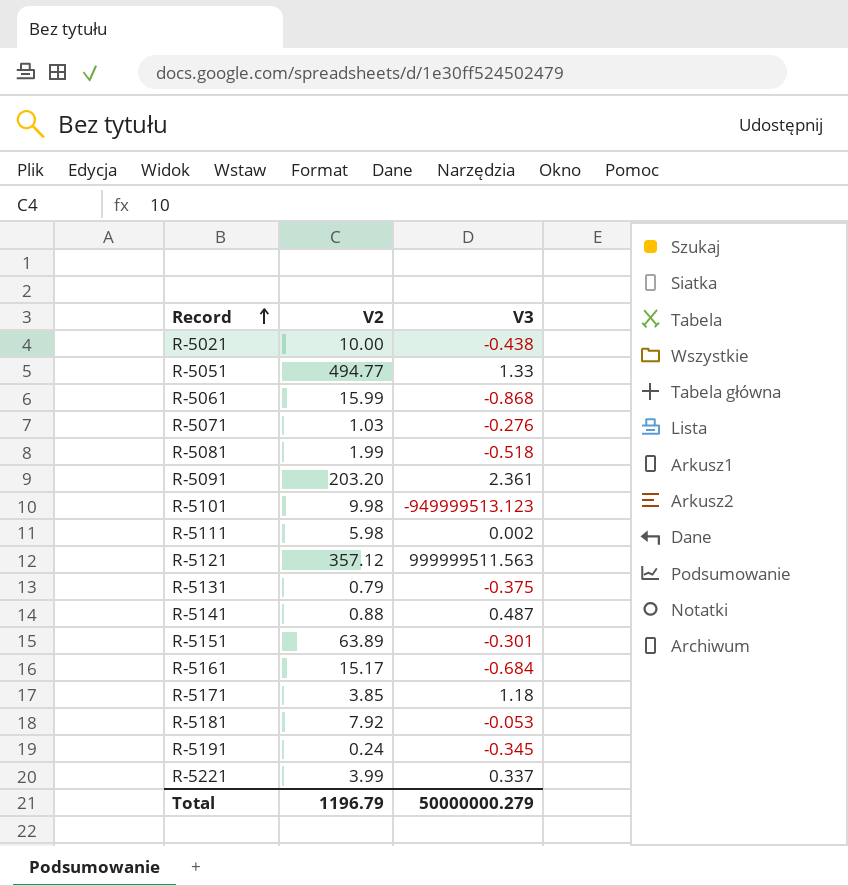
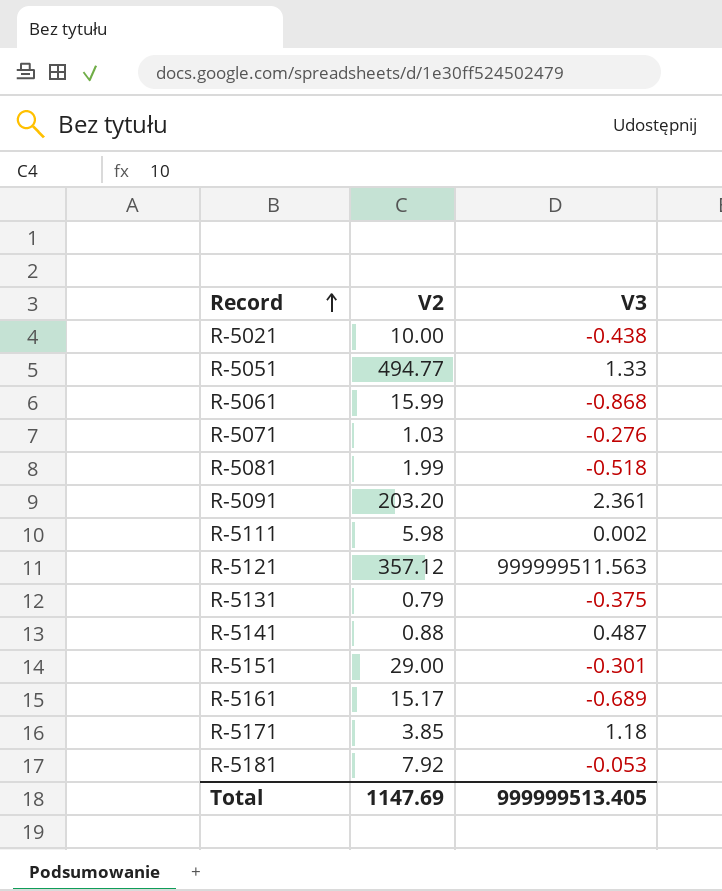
row R-5101: 9.98 | -949999513.123 -> none
row R-5191: 0.24 | -0.345 -> none
row R-5221: 3.99 | 0.337 -> none
R-5151 | V2: 63.89 -> 29.00
R-5161 | V3: -0.684 -> -0.689
Total | V2: 1196.79 -> 1147.69
Total | V3: 50000000.279 -> 999999513.405

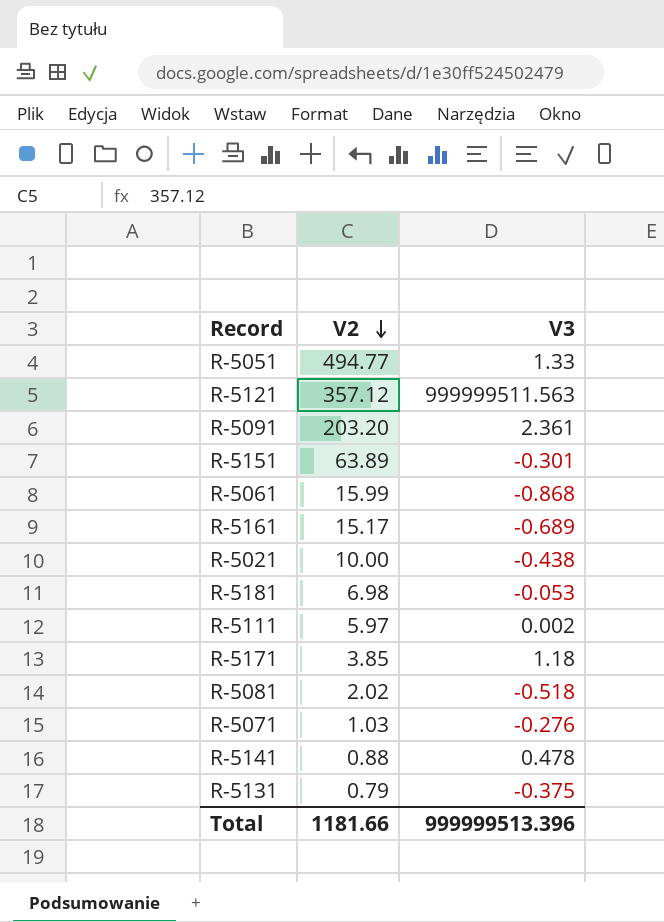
row order: Record ascending -> V2 descending
R-5151 | V2: 29.00 -> 63.89
R-5181 | V2: 7.92 -> 6.98
R-5111 | V2: 5.98 -> 5.97
R-5081 | V2: 1.99 -> 2.02
R-5141 | V3: 0.487 -> 0.478
Total | V2: 1147.69 -> 1181.66
Total | V3: 999999513.405 -> 999999513.396

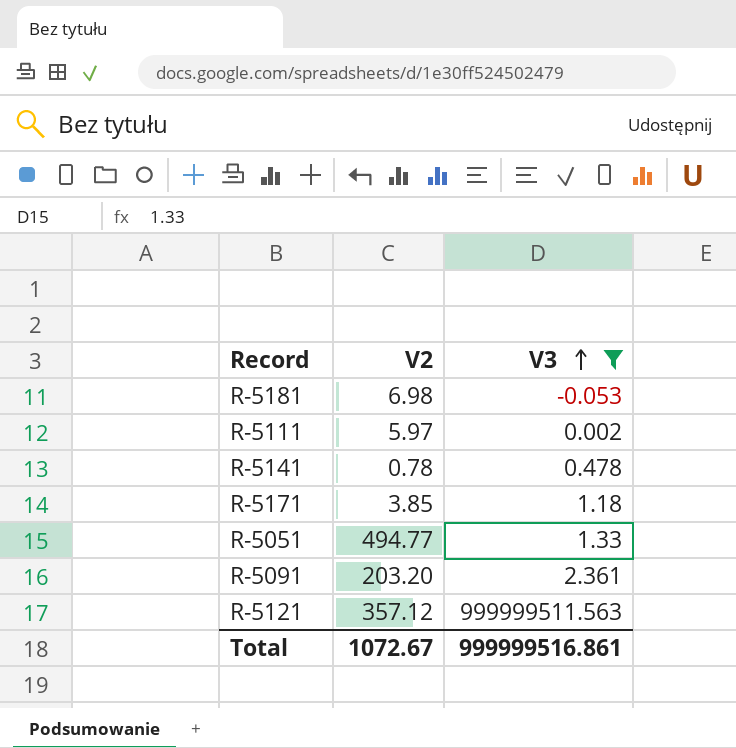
filter: none -> V3 >= -0.053
row order: V2 descending -> V3 ascending
R-5141 | V2: 0.88 -> 0.78
Total | V2: 1181.66 -> 1072.67
Total | V3: 999999513.396 -> 999999516.861

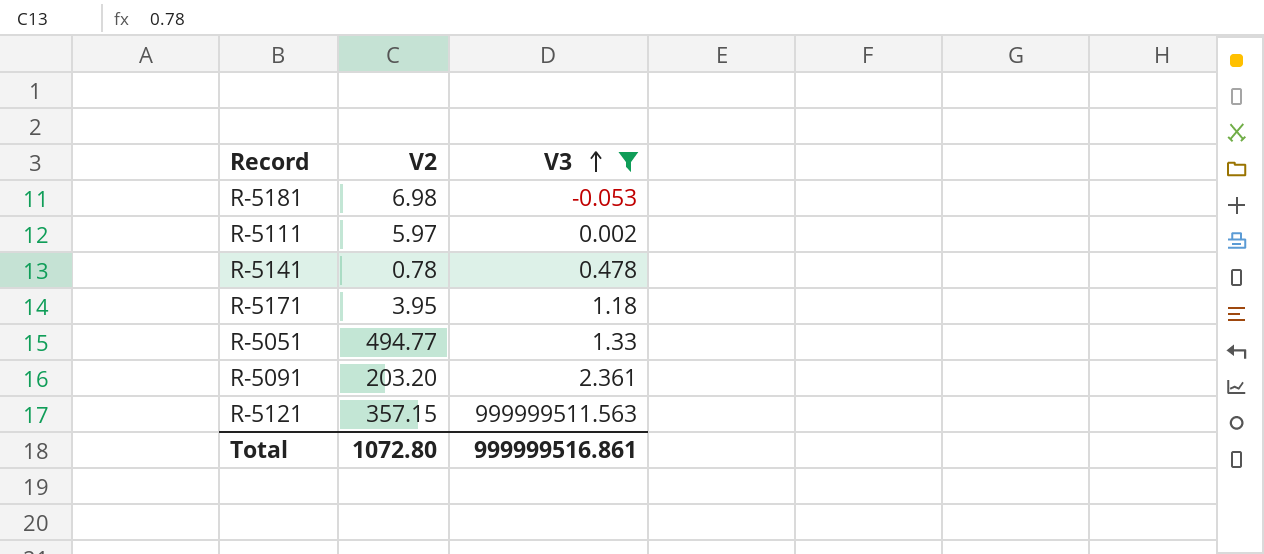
R-5171 | V2: 3.85 -> 3.95
R-5121 | V2: 357.12 -> 357.15
Total | V2: 1072.67 -> 1072.80

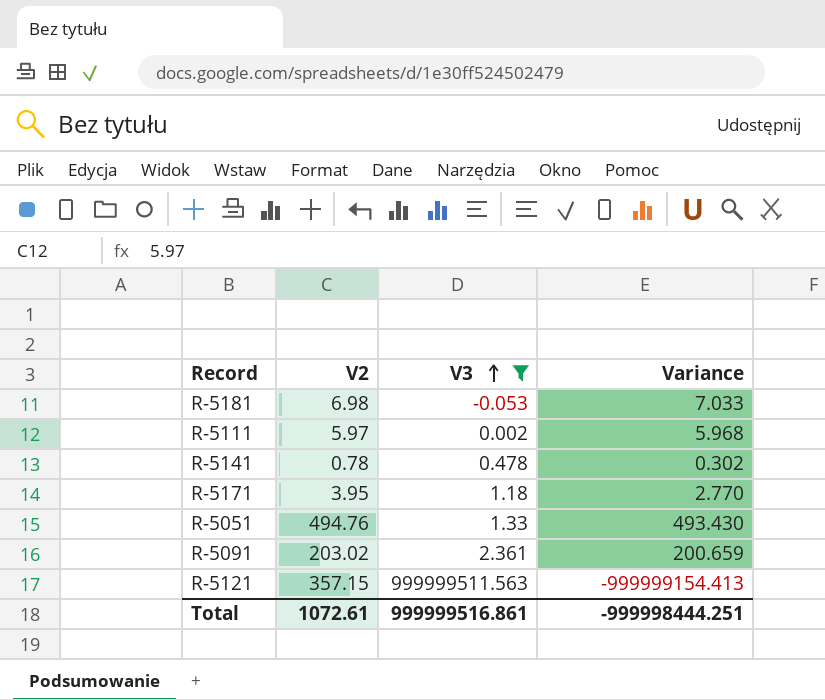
column Variance | formula: none -> [V2] - [V3]
R-5051 | V2: 494.77 -> 494.76
R-5091 | V2: 203.20 -> 203.02
Total | V2: 1072.80 -> 1072.61

